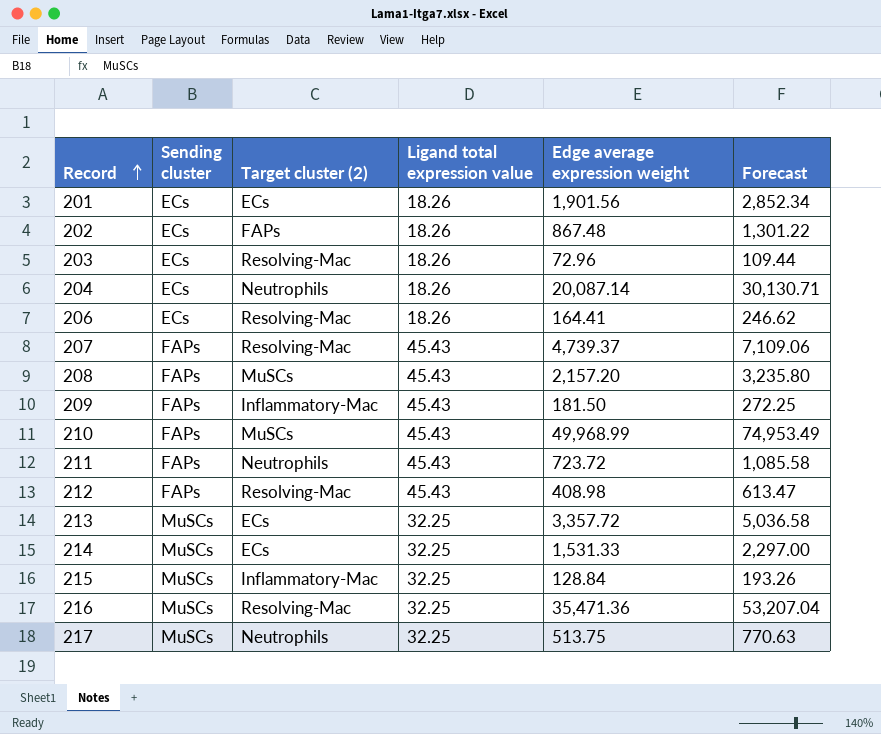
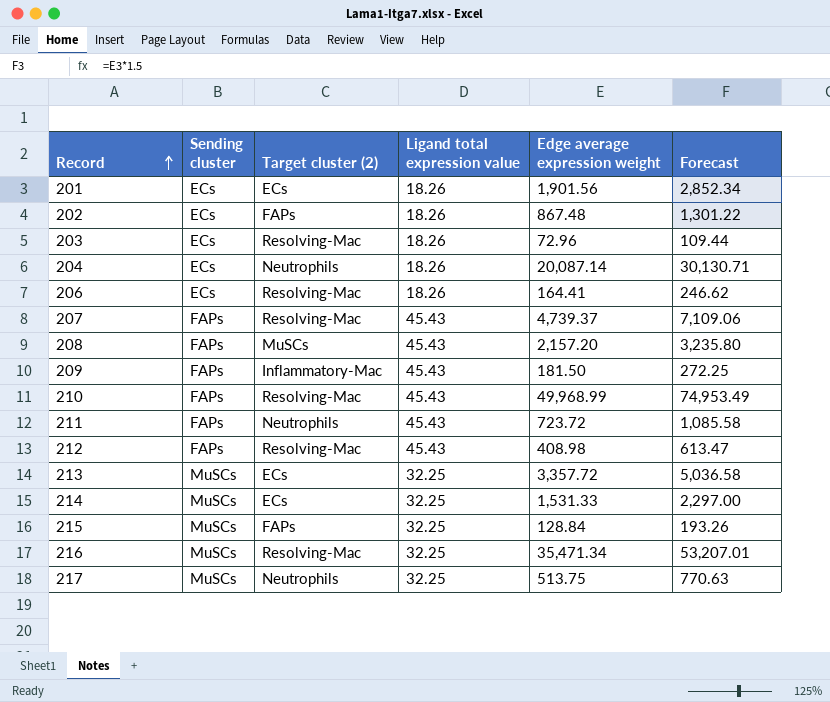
210 | Target cluster (2): MuSCs -> Resolving-Mac
215 | Target cluster (2): Inflammatory-Mac -> FAPs
216 | Edge average expression weight: 35,471.36 -> 35,471.34
216 | Forecast: 53,207.04 -> 53,207.01

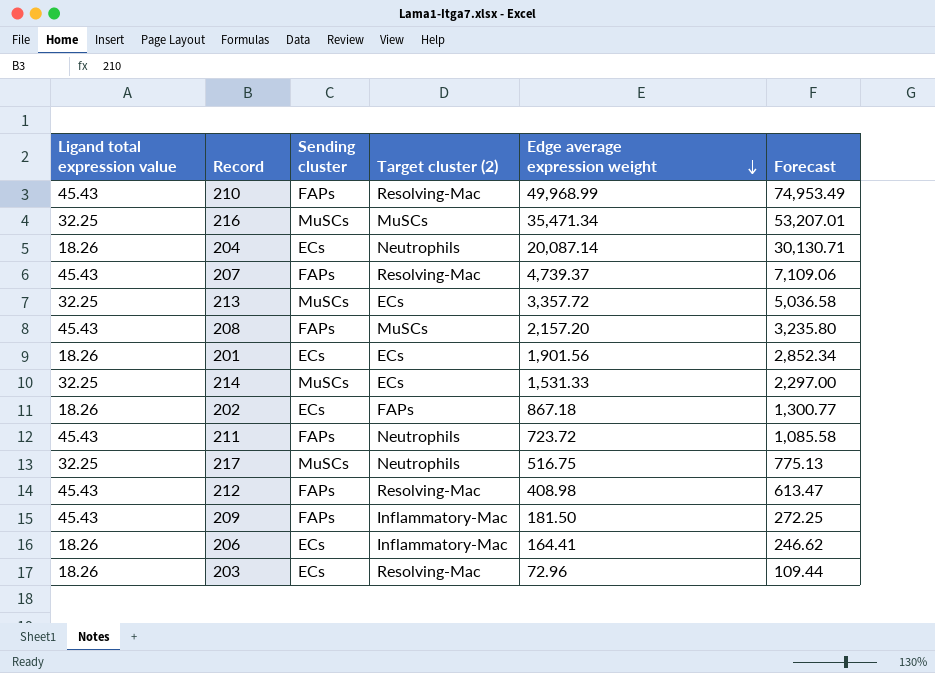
row order: Record ascending -> Edge average expression weight descending
column Ligand total expression value | position: 4 -> 1
row 215: MuSCs | FAPs | 32.25 | 128.84 | 193.26 -> none
216 | Target cluster (2): Resolving-Mac -> MuSCs
202 | Edge average expression weight: 867.48 -> 867.18
202 | Forecast: 1,301.22 -> 1,300.77
217 | Edge average expression weight: 513.75 -> 516.75
217 | Forecast: 770.63 -> 775.13
206 | Target cluster (2): Resolving-Mac -> Inflammatory-Mac

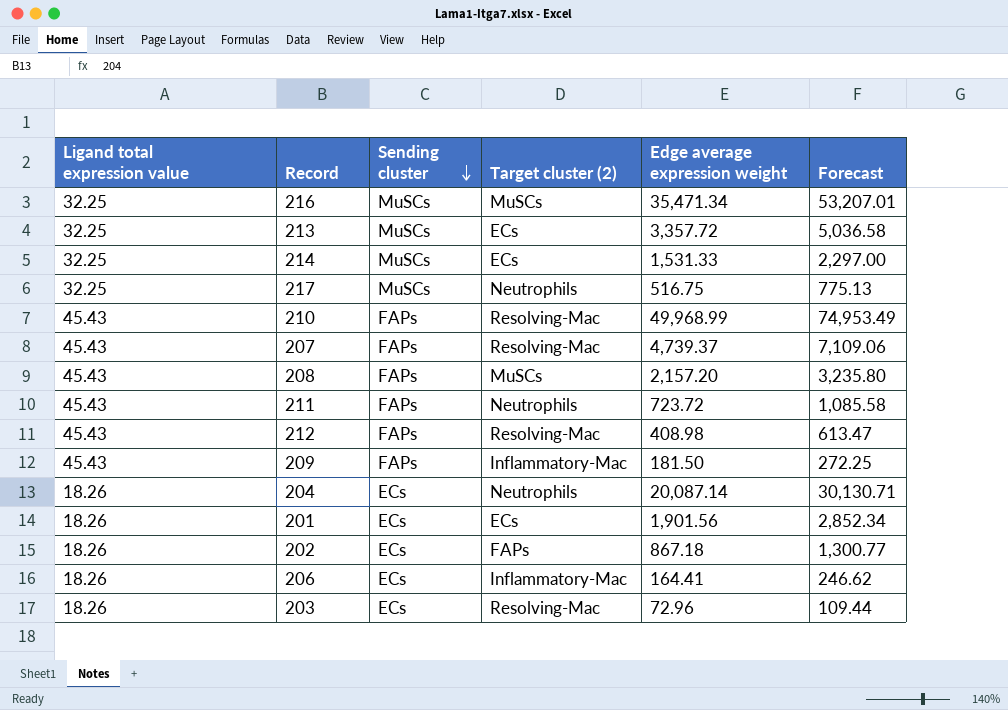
row order: Edge average expression weight descending -> Sending cluster descending

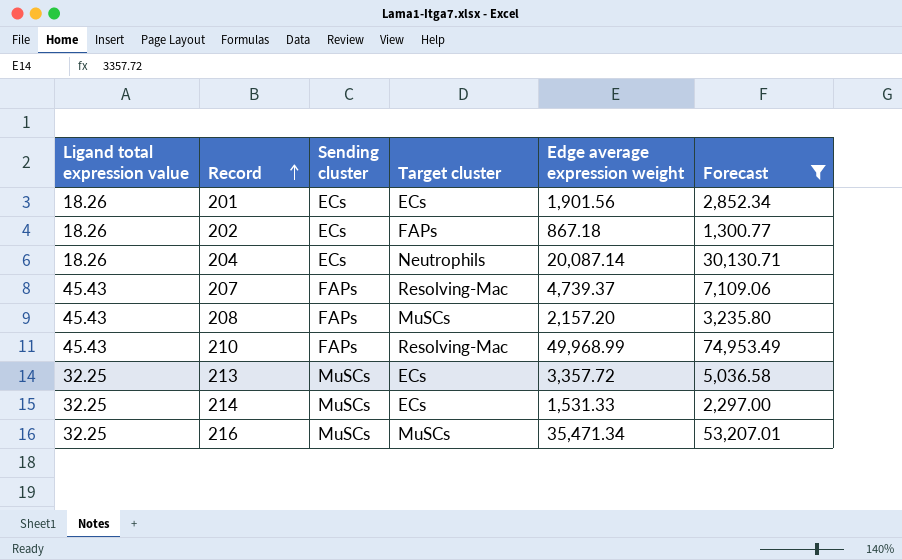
filter: none -> Forecast >= 1,300.77
row order: Sending cluster descending -> Record ascending
column name: Target cluster (2) -> Target cluster

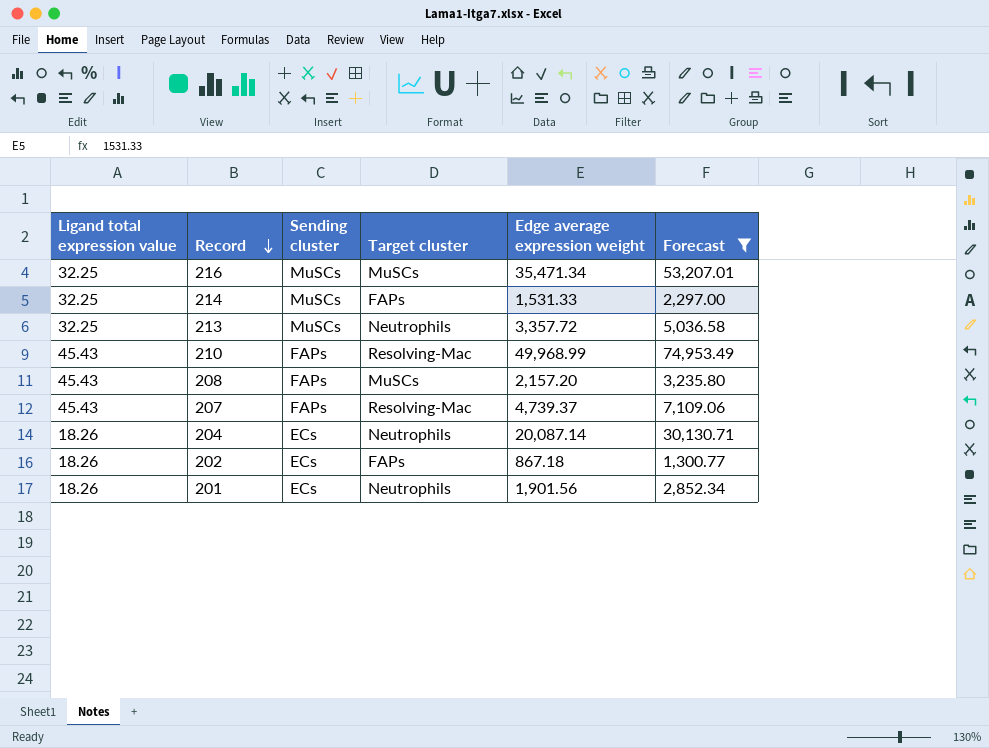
row order: Record ascending -> Record descending
214 | Target cluster: ECs -> FAPs
213 | Target cluster: ECs -> Neutrophils
201 | Target cluster: ECs -> Neutrophils

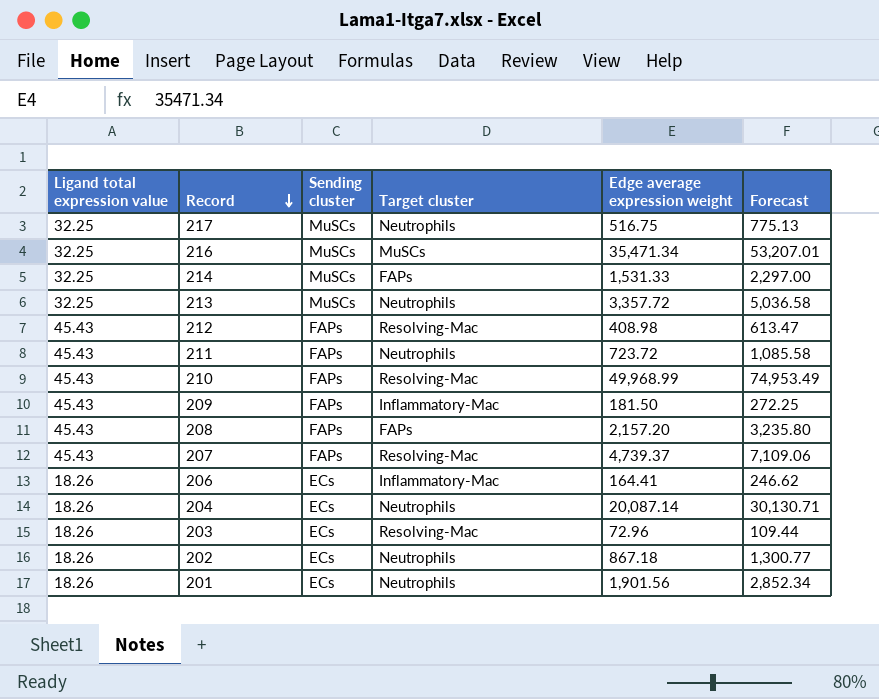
filter: Forecast >= 1,300.77 -> none
208 | Target cluster: MuSCs -> FAPs
202 | Target cluster: FAPs -> Neutrophils

